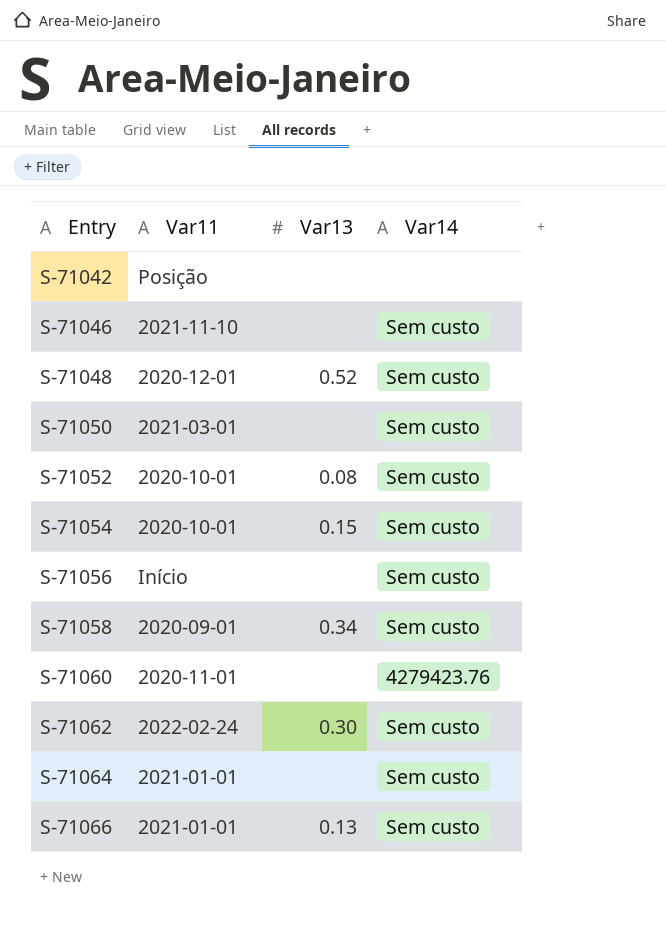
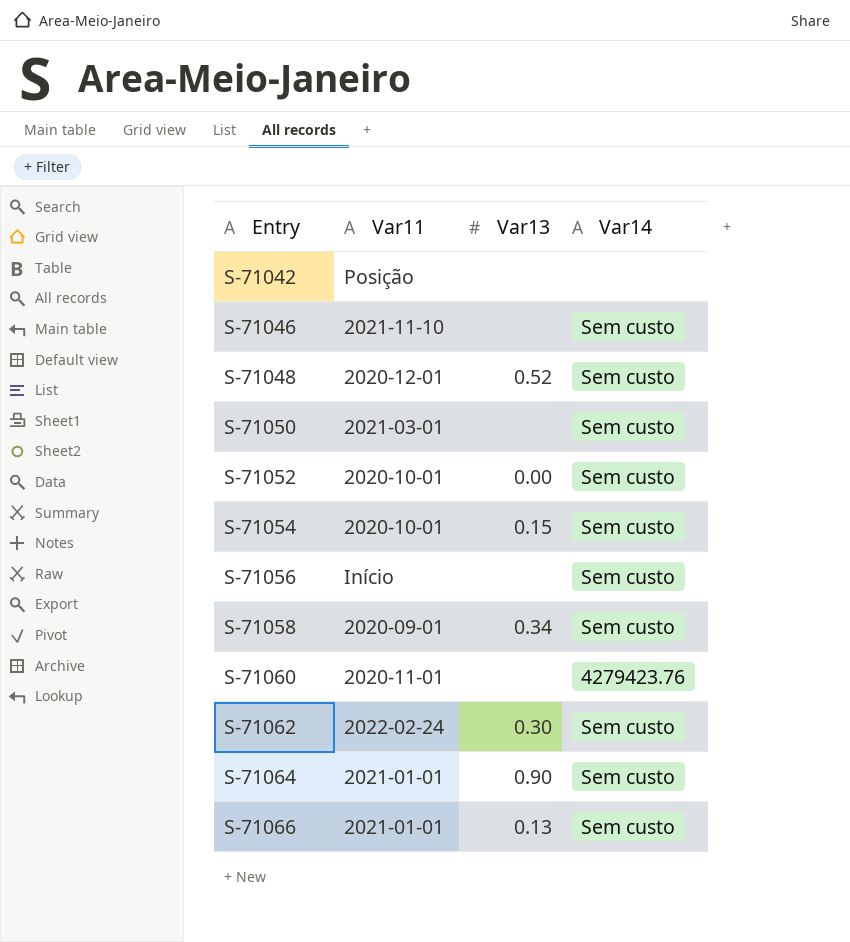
S-71052 | Var13: 0.08 -> 0.00
S-71064 | Var13: none -> 0.90

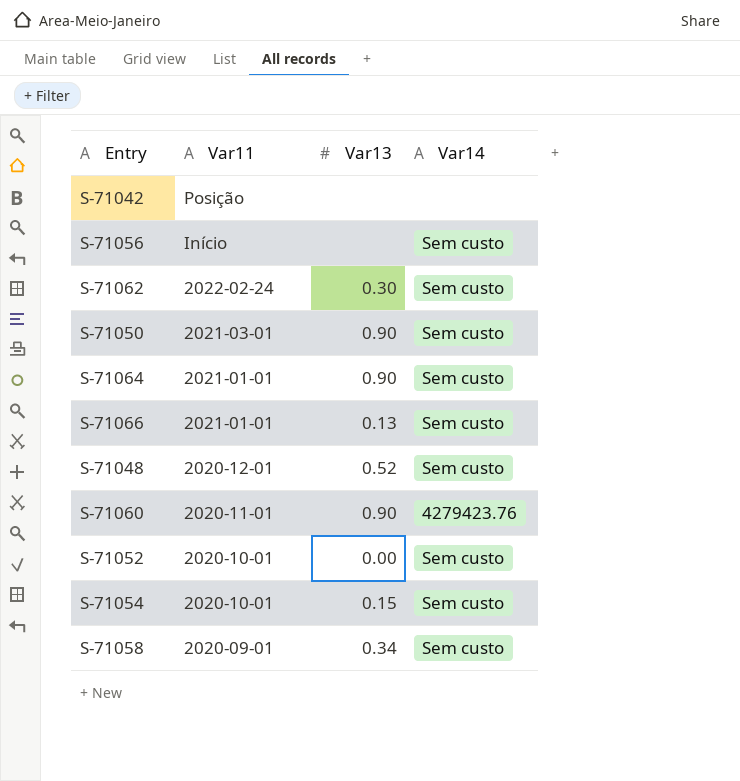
row order: Entry ascending -> Var11 descending
row S-71046: 2021-11-10 | none | Sem custo -> none
S-71050 | Var13: none -> 0.90
S-71060 | Var13: none -> 0.90

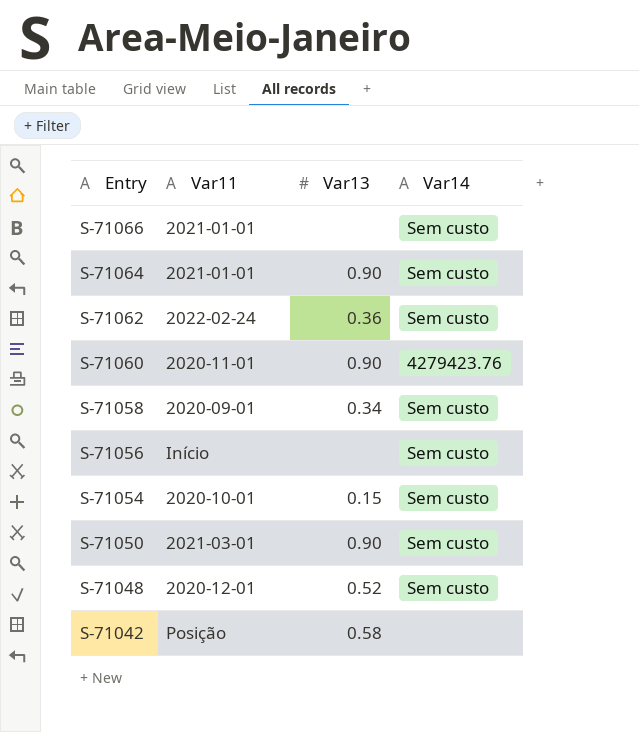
row order: Var11 descending -> Entry descending
row S-71052: 2020-10-01 | 0.00 | Sem custo -> none
S-71066 | Var13: 0.13 -> none
S-71062 | Var13: 0.30 -> 0.36
S-71042 | Var13: none -> 0.58

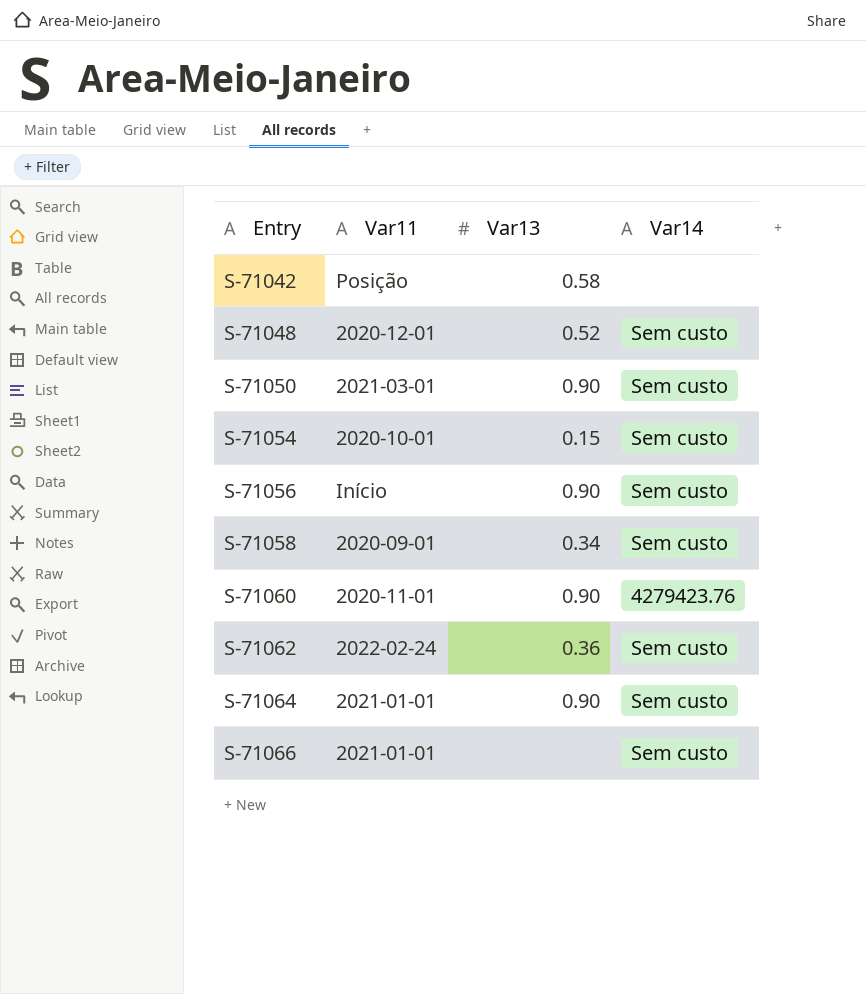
row order: Entry descending -> Entry ascending
S-71056 | Var13: none -> 0.90

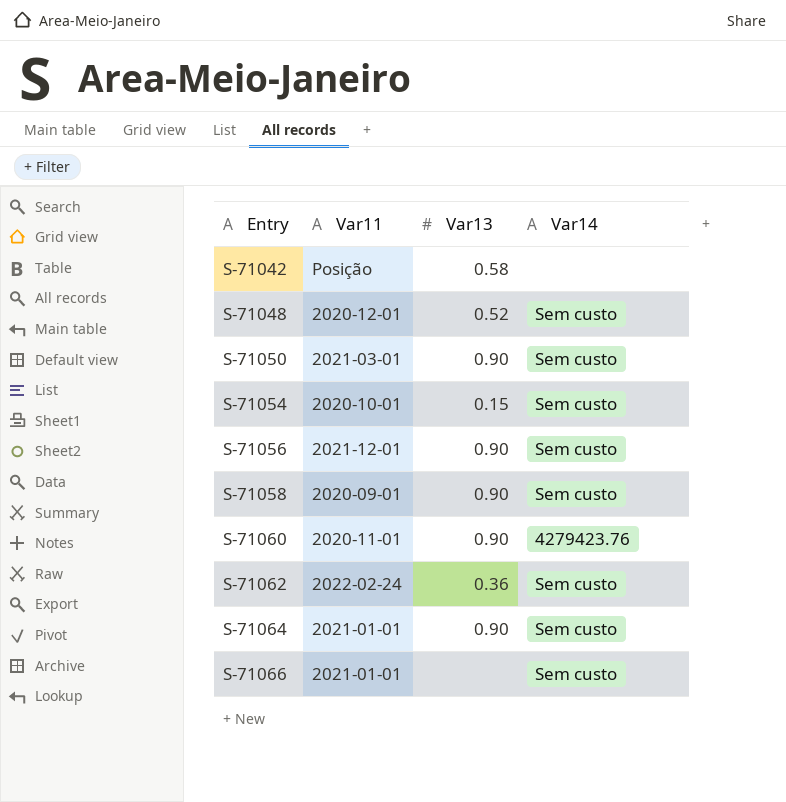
S-71056 | Var11: Início -> 2021-12-01
S-71058 | Var13: 0.34 -> 0.90

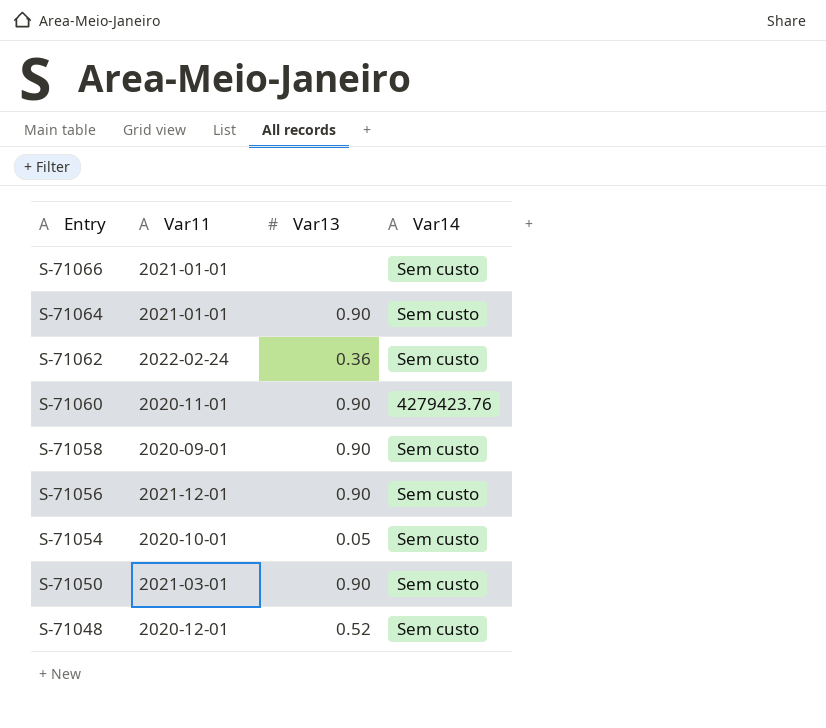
row order: Entry ascending -> Entry descending
row S-71042: Posição | 0.58 | none -> none
S-71054 | Var13: 0.15 -> 0.05

